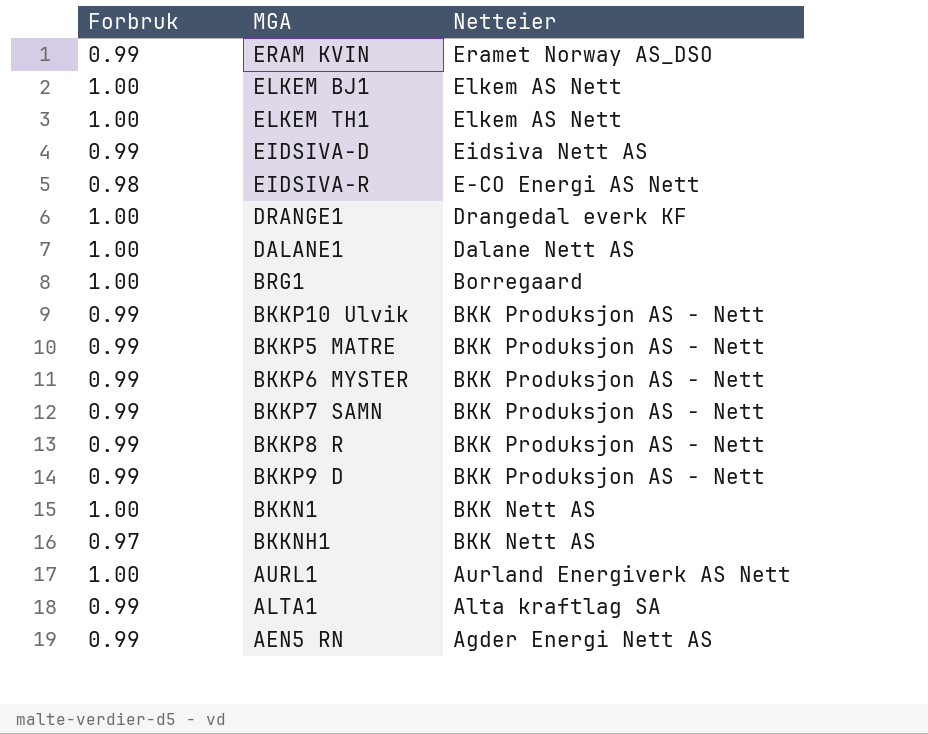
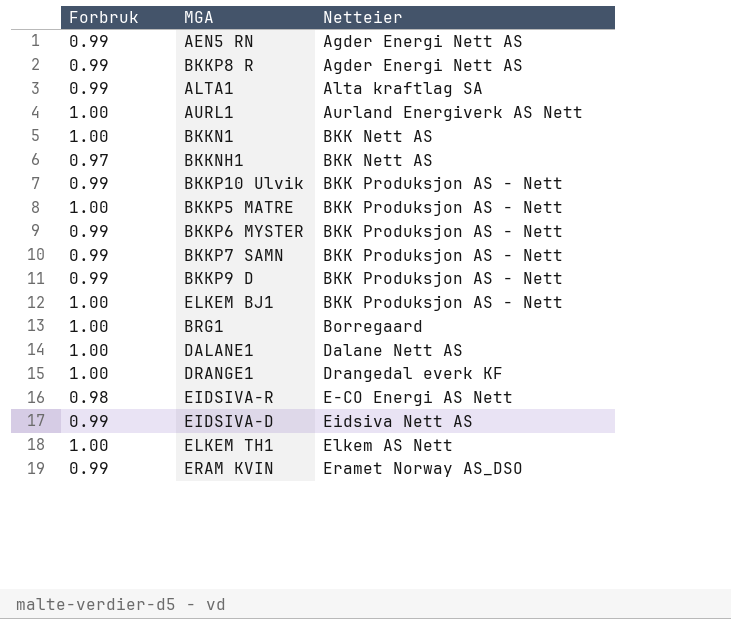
row order: Netteier descending -> Netteier ascending
BKKP8 R | Netteier: BKK Produksjon AS - Nett -> Agder Energi Nett AS
BKKP5 MATRE | Forbruk: 0.99 -> 1.00
ELKEM BJ1 | Netteier: Elkem AS Nett -> BKK Produksjon AS - Nett

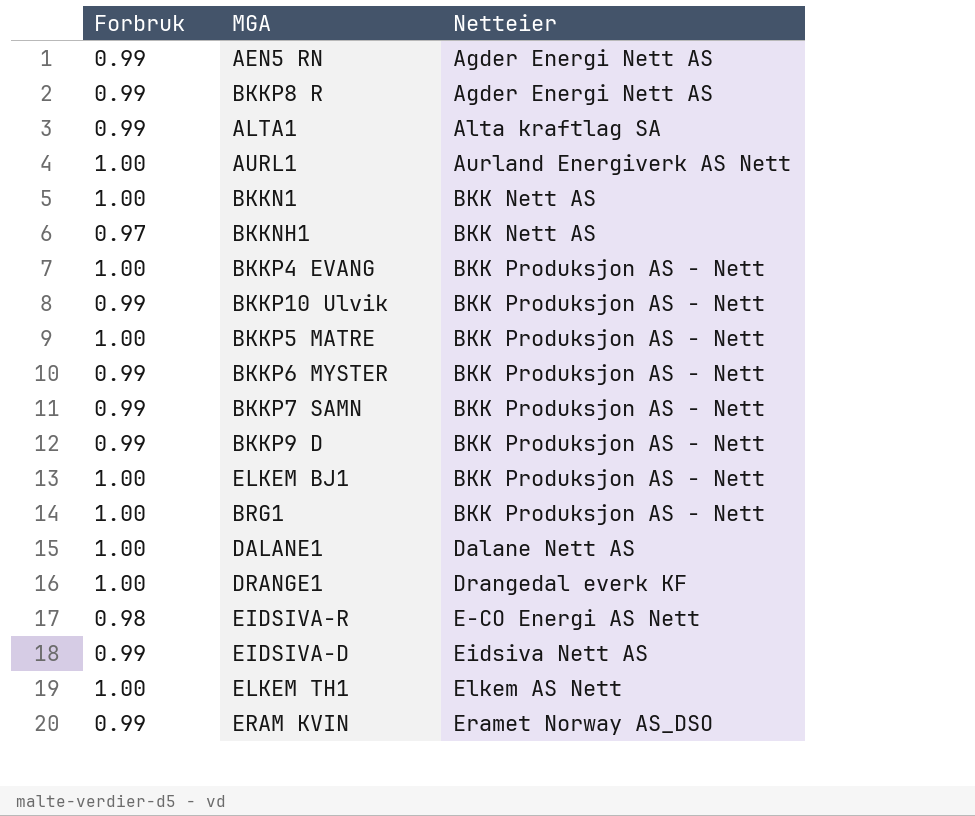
row BKKP4 EVANG: none -> 1.00 | BKK Produksjon AS - Nett
BRG1 | Netteier: Borregaard -> BKK Produksjon AS - Nett

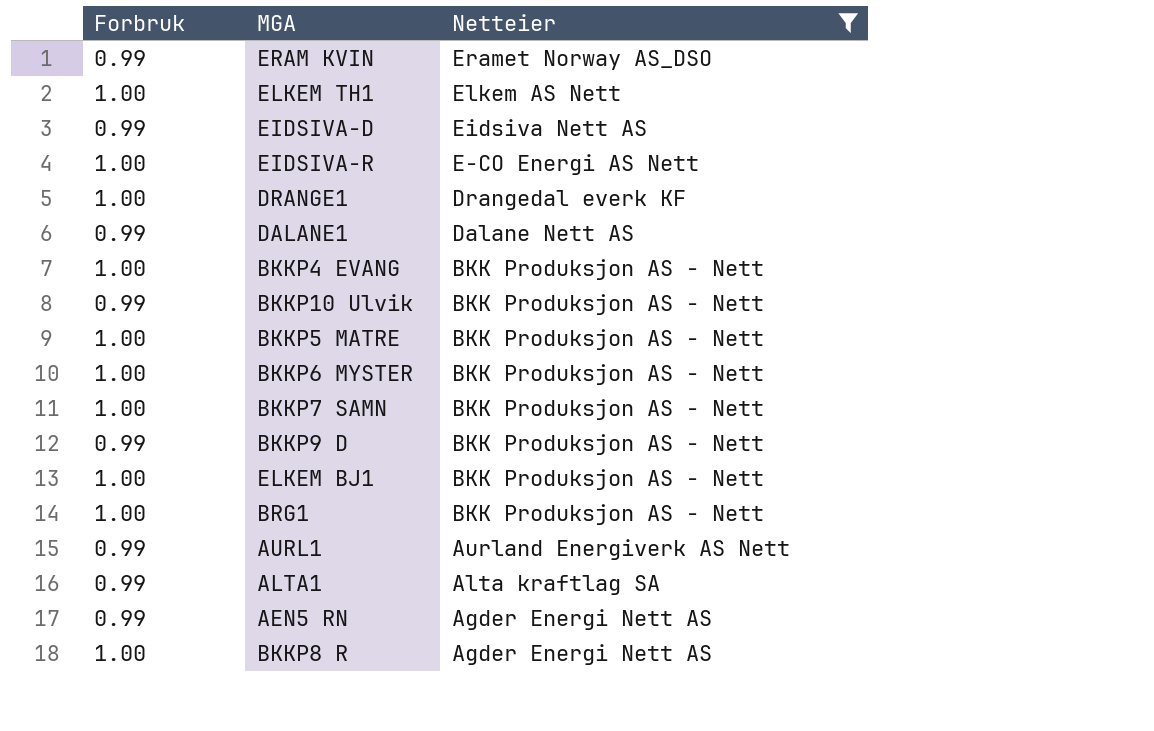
filter: none -> Netteier != BKK Nett AS
row order: Netteier ascending -> Netteier descending
EIDSIVA-R | Forbruk: 0.98 -> 1.00
DALANE1 | Forbruk: 1.00 -> 0.99
BKKP6 MYSTER | Forbruk: 0.99 -> 1.00
BKKP7 SAMN | Forbruk: 0.99 -> 1.00
AURL1 | Forbruk: 1.00 -> 0.99
BKKP8 R | Forbruk: 0.99 -> 1.00

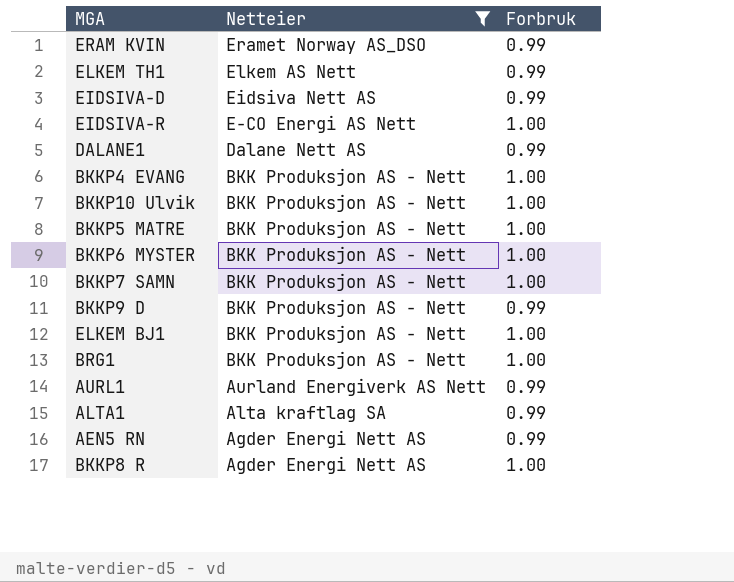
column Forbruk | position: 1 -> 3
row DRANGE1: 1.00 | Drangedal everk KF -> none
ELKEM TH1 | Forbruk: 1.00 -> 0.99
BKKP10 Ulvik | Forbruk: 0.99 -> 1.00

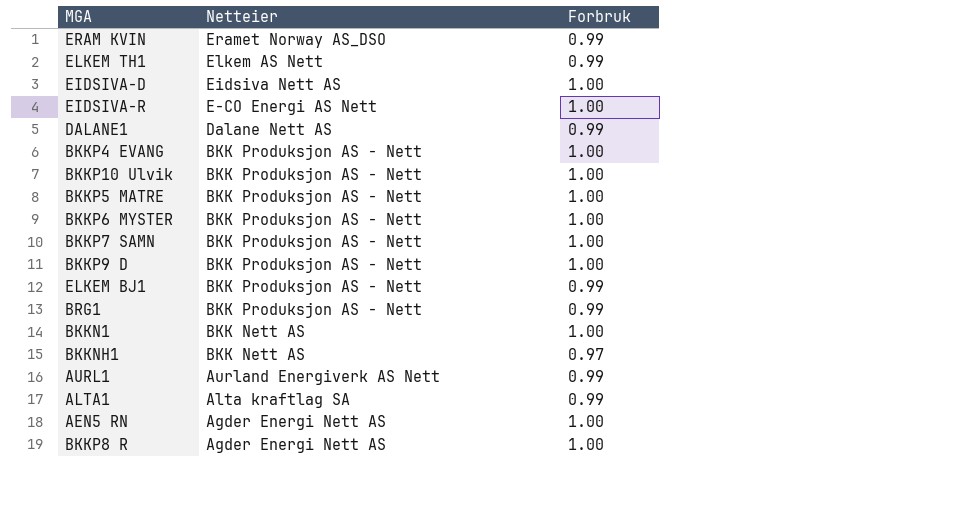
filter: Netteier != BKK Nett AS -> none
EIDSIVA-D | Forbruk: 0.99 -> 1.00
BKKP9 D | Forbruk: 0.99 -> 1.00
ELKEM BJ1 | Forbruk: 1.00 -> 0.99
BRG1 | Forbruk: 1.00 -> 0.99
AEN5 RN | Forbruk: 0.99 -> 1.00

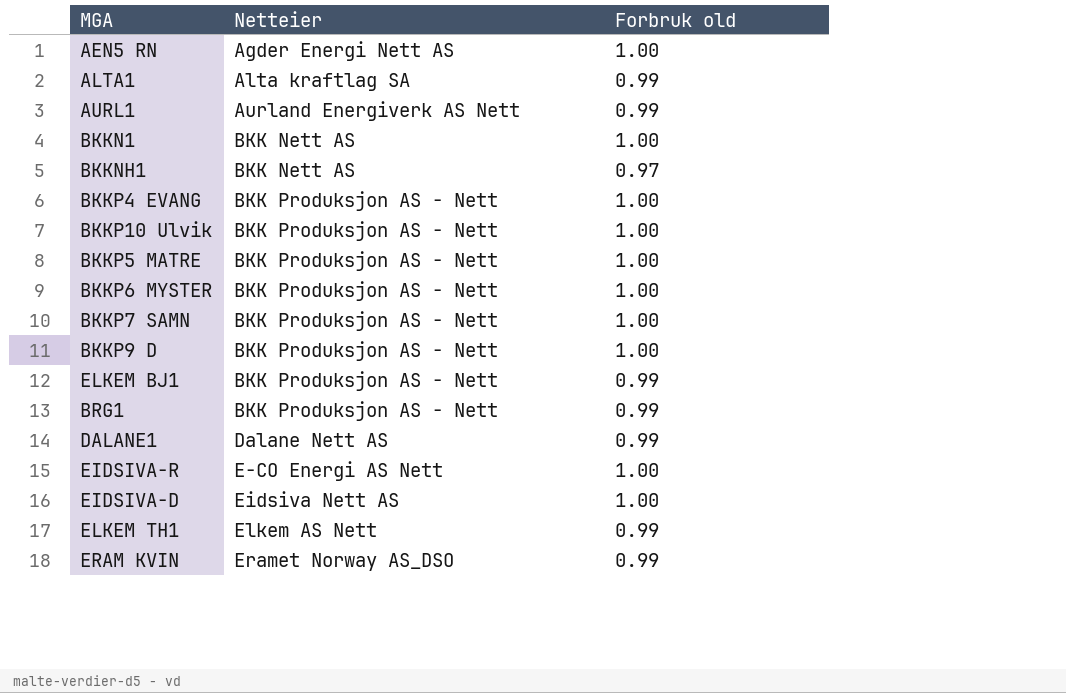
row order: Netteier descending -> Netteier ascending
column name: Forbruk -> Forbruk old
row BKKP8 R: Agder Energi Nett AS | 1.00 -> none

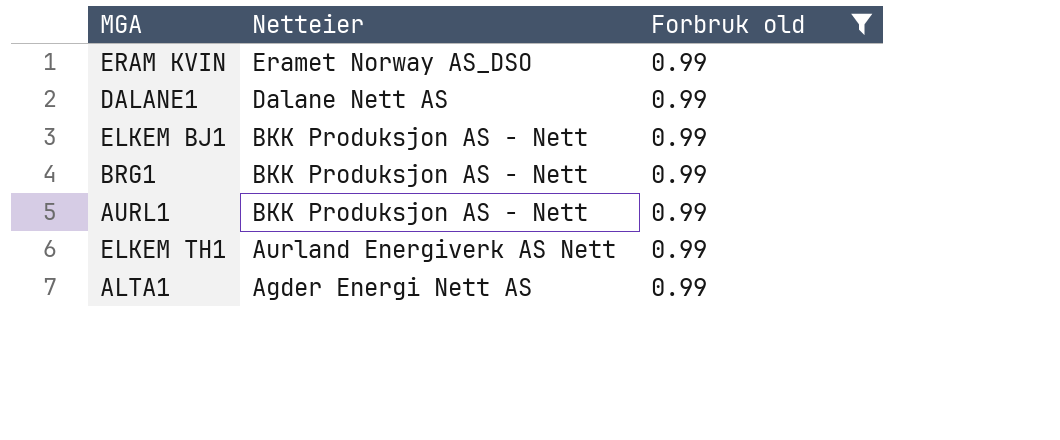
filter: none -> Forbruk old = 0.99
row order: Netteier ascending -> Netteier descending
AURL1 | Netteier: Aurland Energiverk AS Nett -> BKK Produksjon AS - Nett
ELKEM TH1 | Netteier: Elkem AS Nett -> Aurland Energiverk AS Nett
ALTA1 | Netteier: Alta kraftlag SA -> Agder Energi Nett AS

